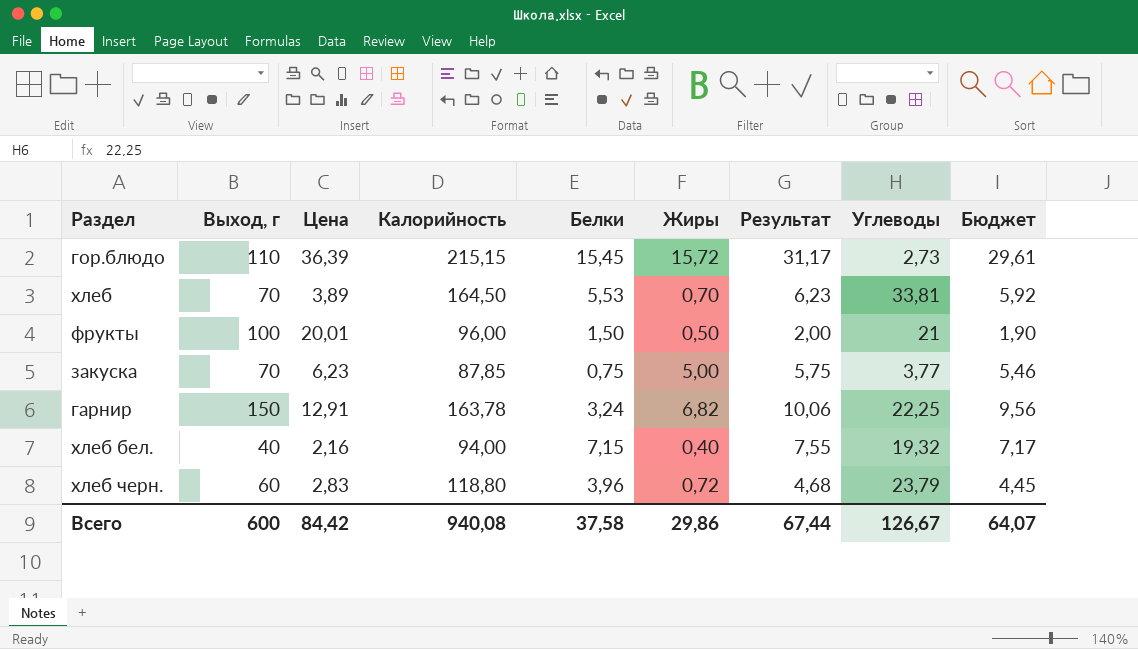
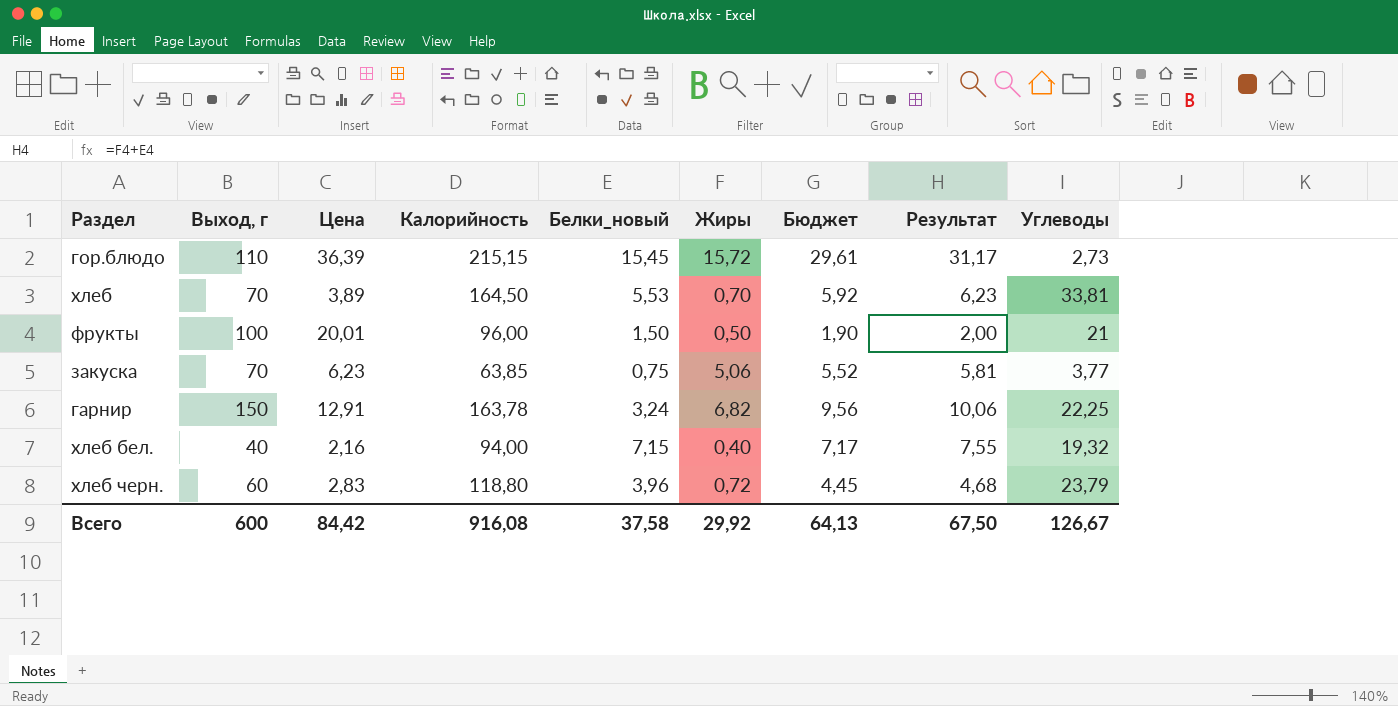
column name: Белки -> Белки_новый
column Бюджет | position: 9 -> 7
закуска | Калорийность: 87,85 -> 63,85
закуска | Жиры: 5,00 -> 5,06
закуска | Бюджет: 5,46 -> 5,52
закуска | Результат: 5,75 -> 5,81
Всего | Калорийность: 940,08 -> 916,08
Всего | Жиры: 29,86 -> 29,92
Всего | Бюджет: 64,07 -> 64,13
Всего | Результат: 67,44 -> 67,50

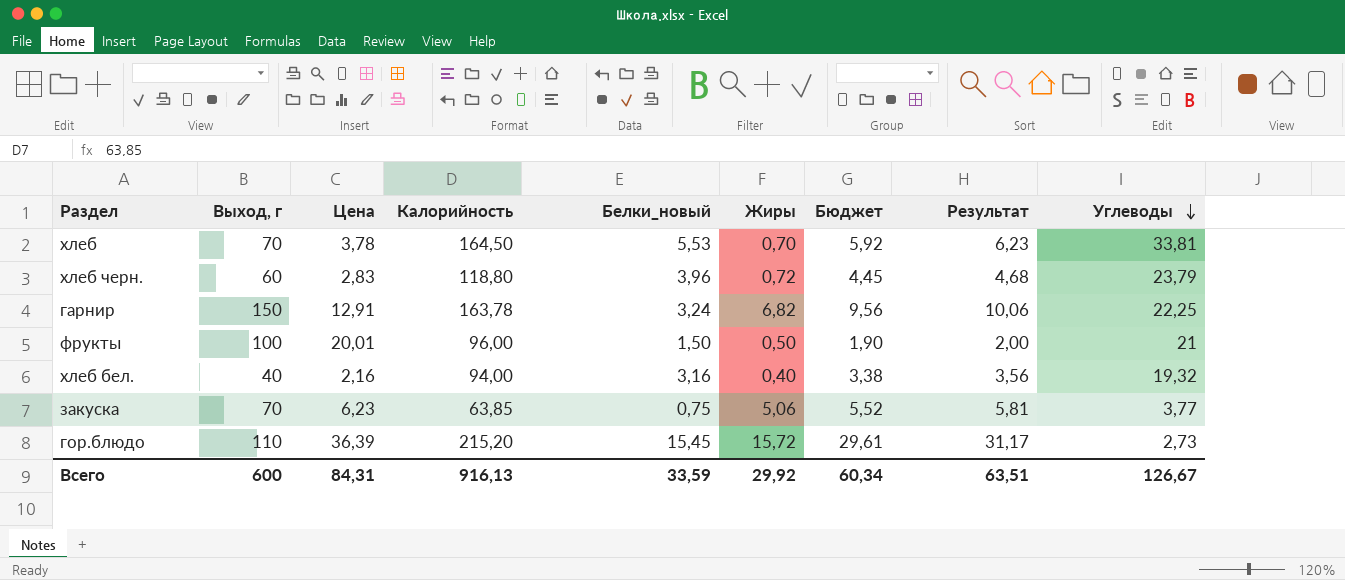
row order: none -> Углеводы descending
хлеб | Цена: 3,89 -> 3,78
хлеб бел. | Белки_новый: 7,15 -> 3,16
хлеб бел. | Бюджет: 7,17 -> 3,38
хлеб бел. | Результат: 7,55 -> 3,56
гор.блюдо | Калорийность: 215,15 -> 215,20
Всего | Цена: 84,42 -> 84,31
Всего | Калорийность: 916,08 -> 916,13
Всего | Белки_новый: 37,58 -> 33,59
Всего | Бюджет: 64,13 -> 60,34
Всего | Результат: 67,50 -> 63,51

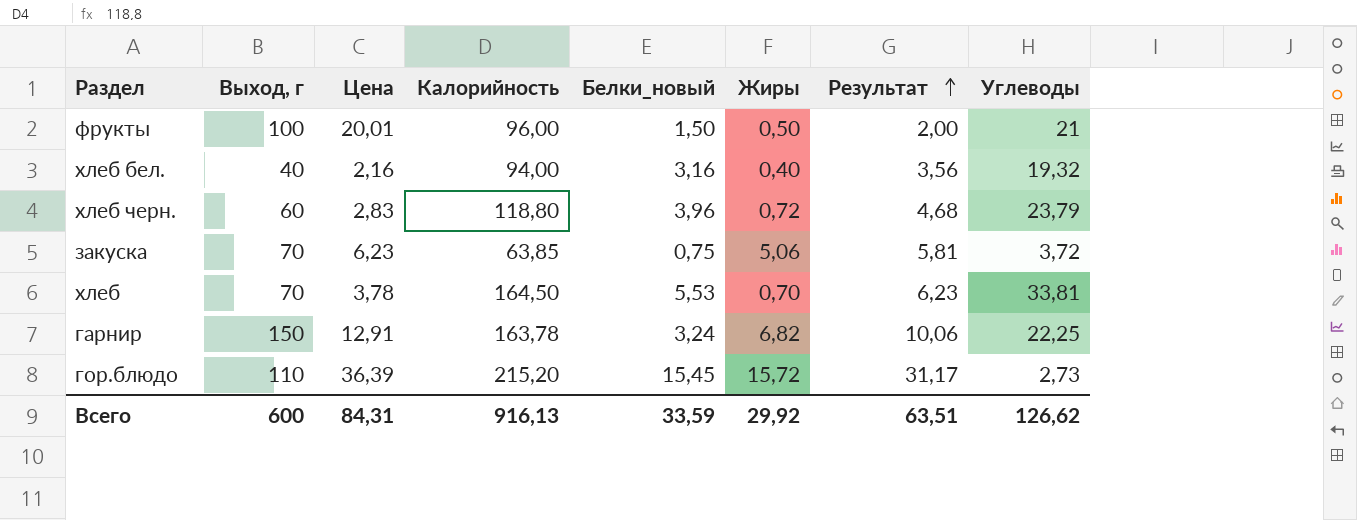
row order: Углеводы descending -> Результат ascending
column Бюджет | formula: [Результат] * 0,95 -> none
закуска | Углеводы: 3,77 -> 3,72
Всего | Углеводы: 126,67 -> 126,62

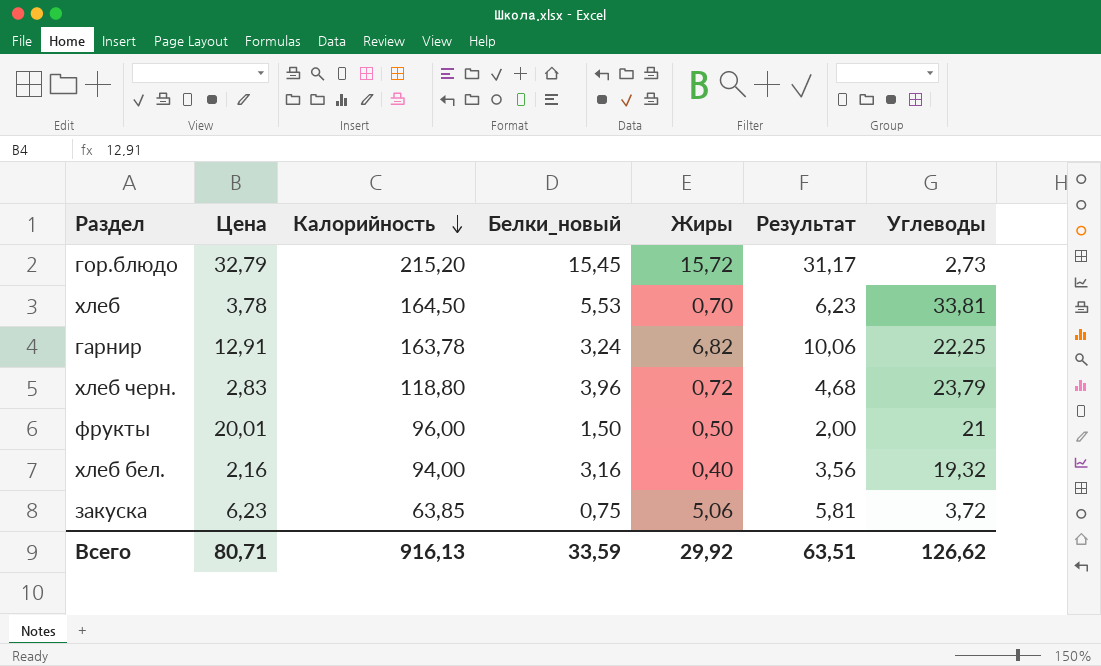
row order: Результат ascending -> Калорийность descending
column Выход, г | position: 2 -> none
гор.блюдо | Цена: 36,39 -> 32,79
Всего | Цена: 84,31 -> 80,71

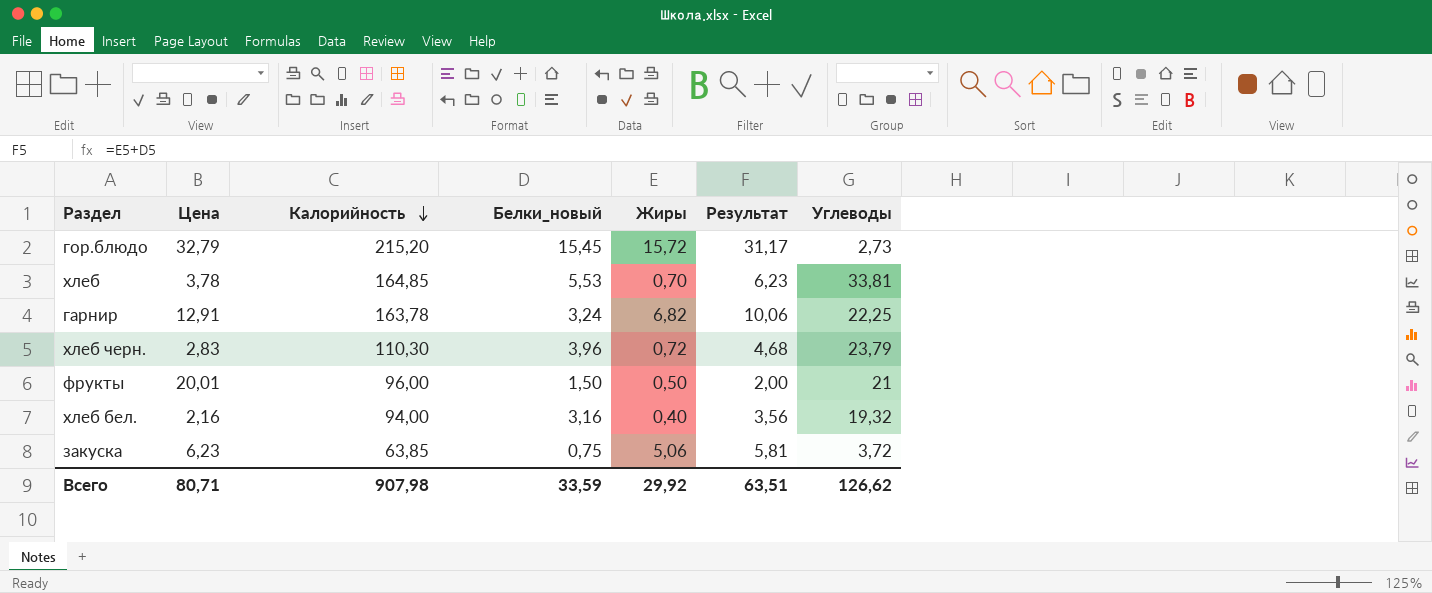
хлеб | Калорийность: 164,50 -> 164,85
хлеб черн. | Калорийность: 118,80 -> 110,30
Всего | Калорийность: 916,13 -> 907,98

